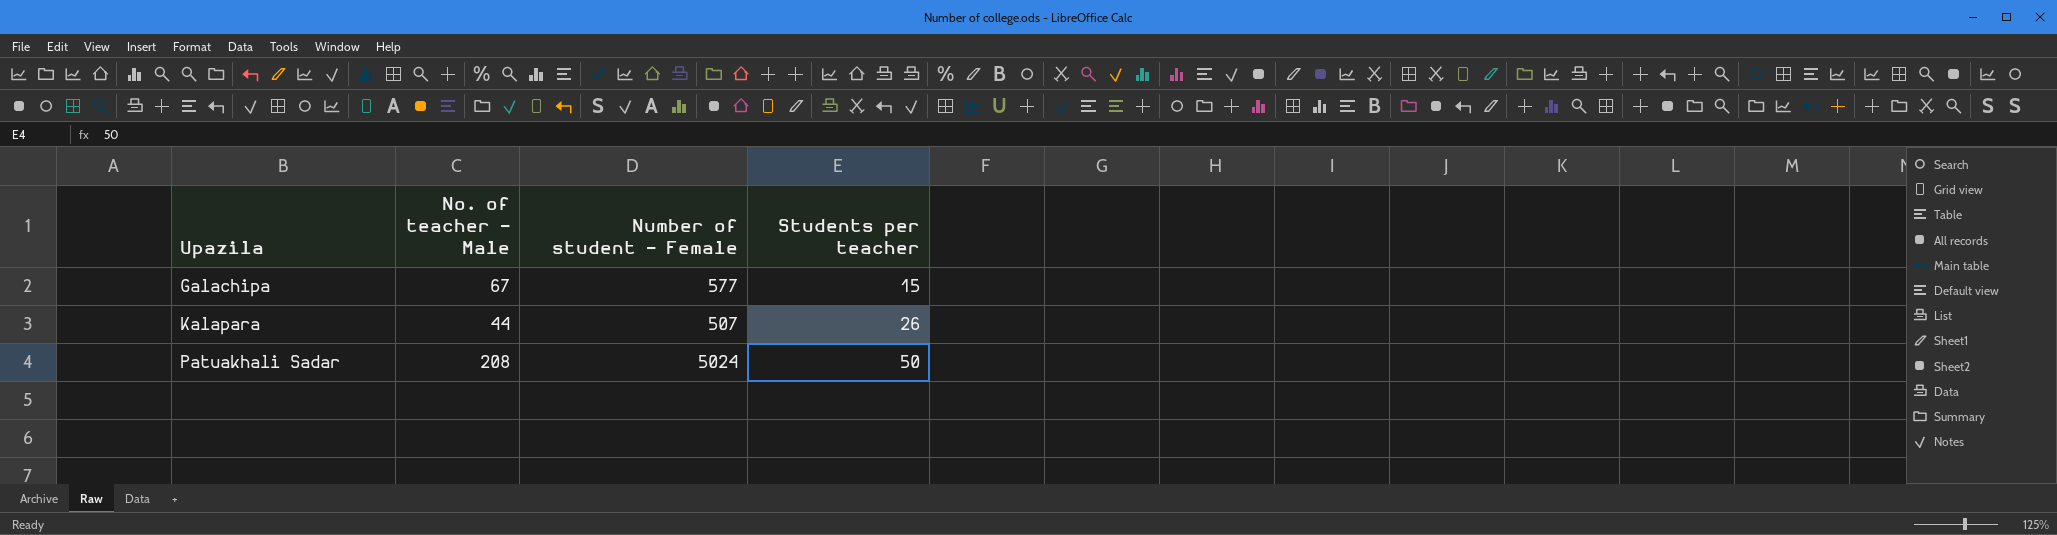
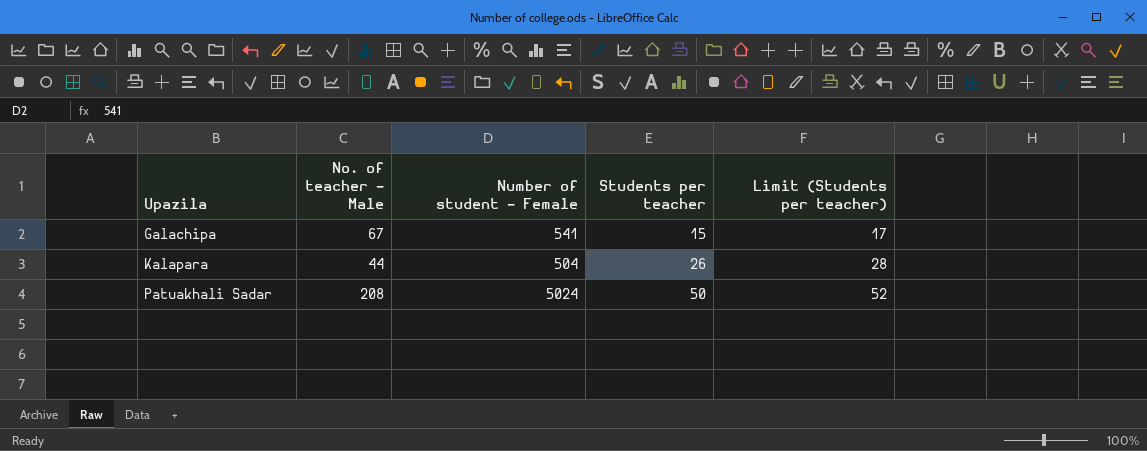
column Limit (Students per teacher) | formula: none -> [Students per teacher] + 2
Galachipa | Number of student - Female: 577 -> 541
Kalapara | Number of student - Female: 507 -> 504

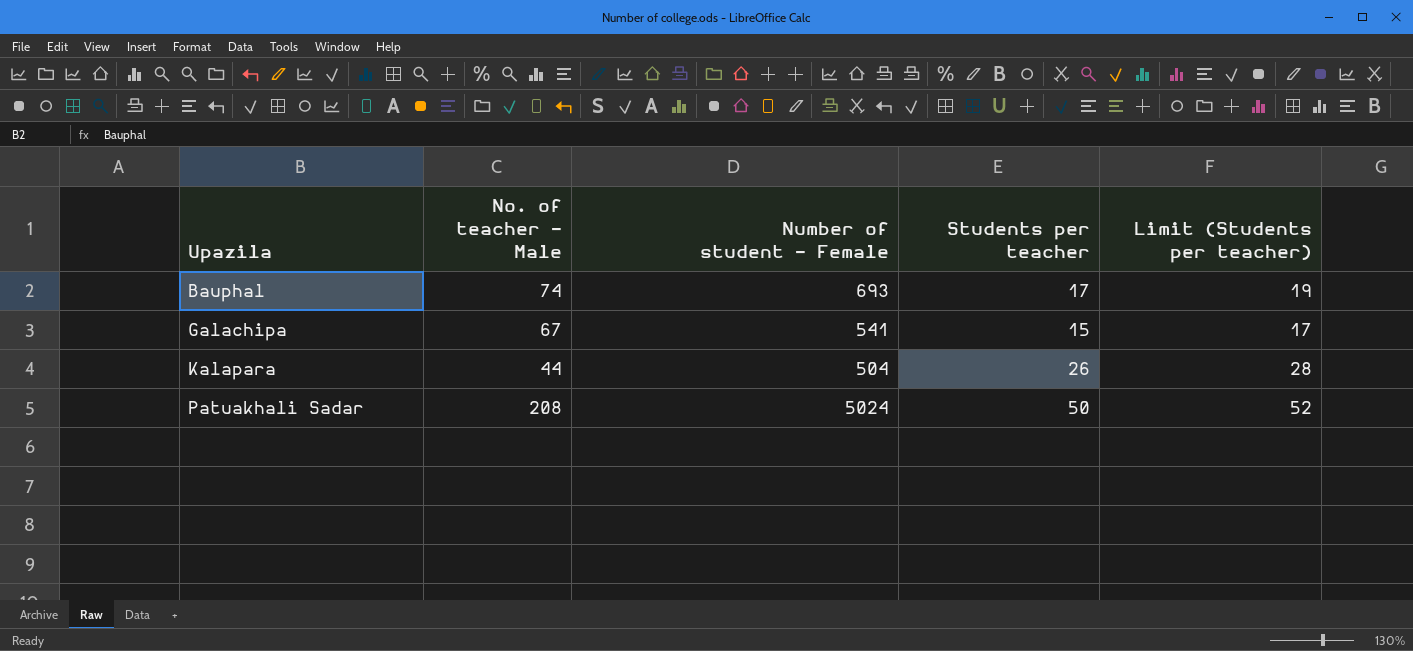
row Bauphal: none -> 74 | 693 | 17 | 19

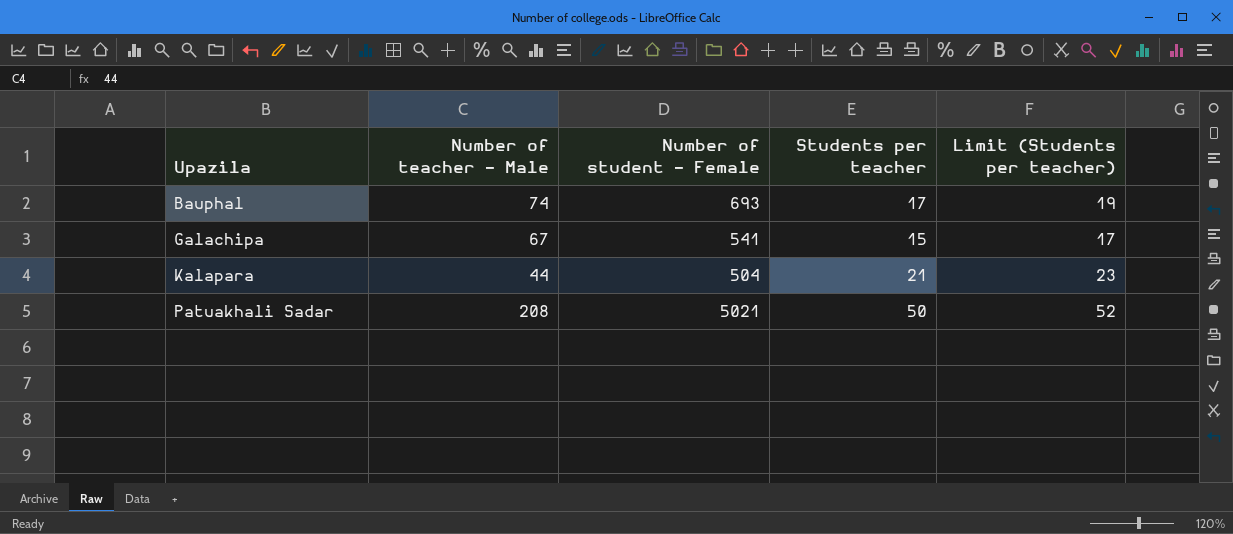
column name: No. of teacher - Male -> Number of teacher - Male
Kalapara | Students per teacher: 26 -> 21
Kalapara | Limit (Students per teacher): 28 -> 23
Patuakhali Sadar | Number of student - Female: 5024 -> 5021

